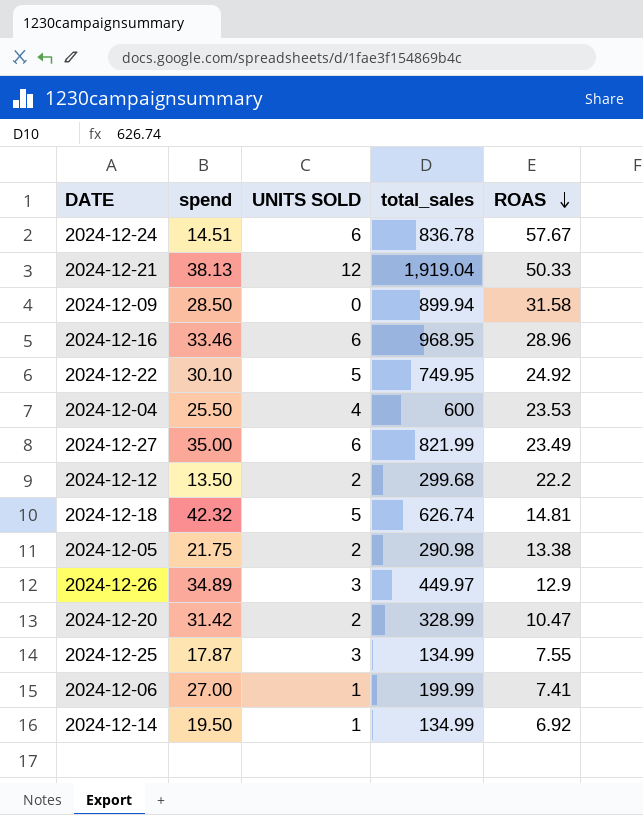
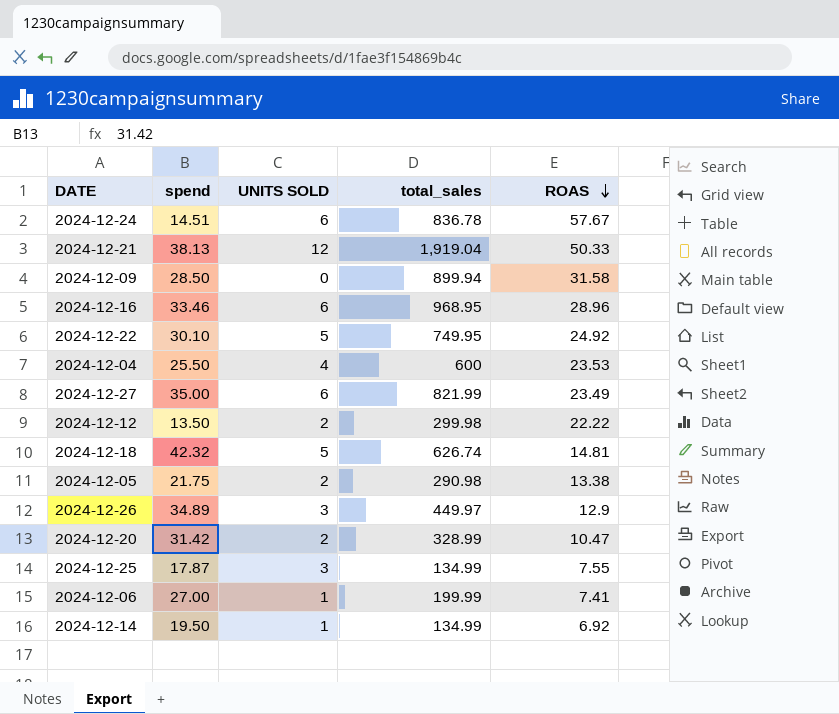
2024-12-12 | total_sales: 299.68 -> 299.98
2024-12-12 | ROAS: 22.2 -> 22.22

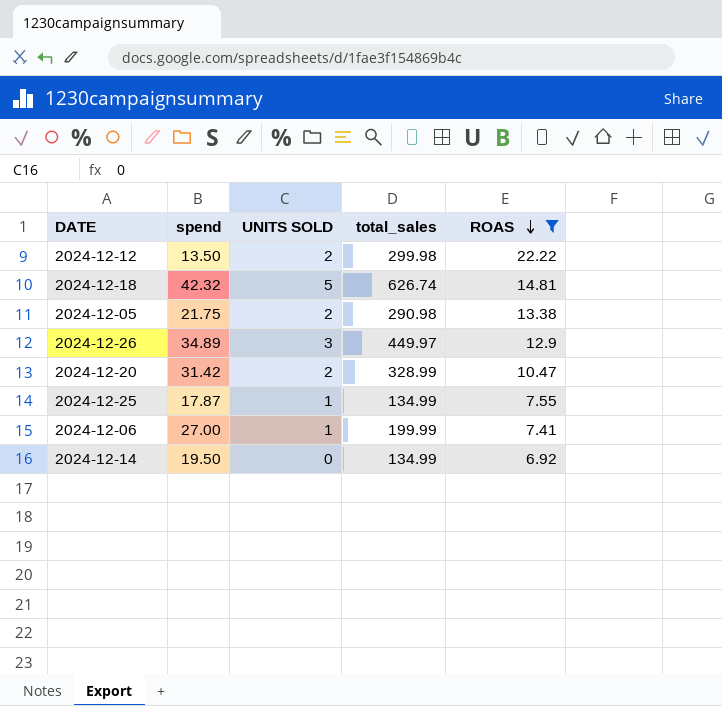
filter: none -> ROAS <= 22.22
2024-12-25 | UNITS SOLD: 3 -> 1
2024-12-14 | UNITS SOLD: 1 -> 0

